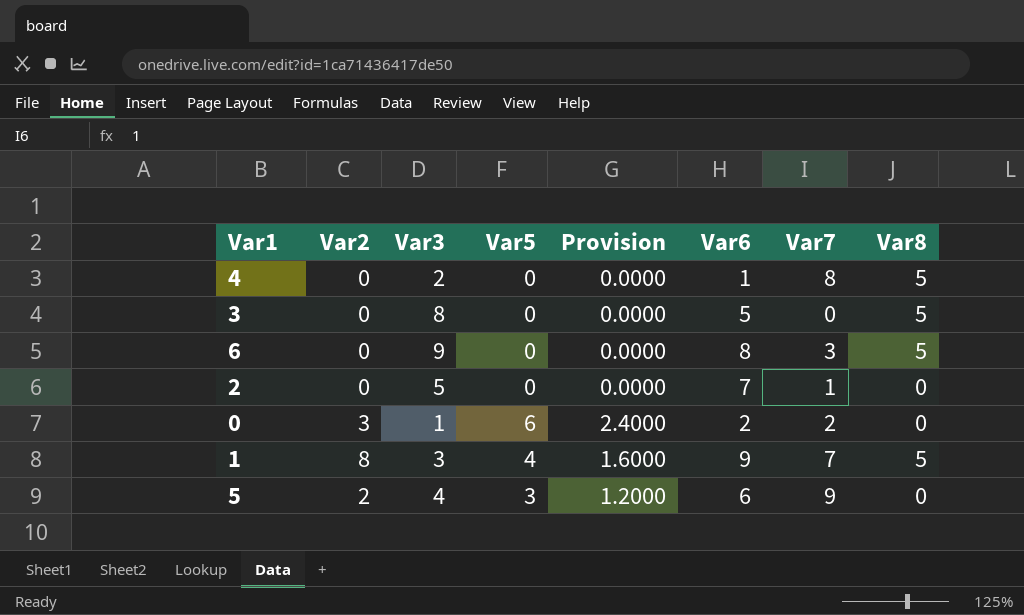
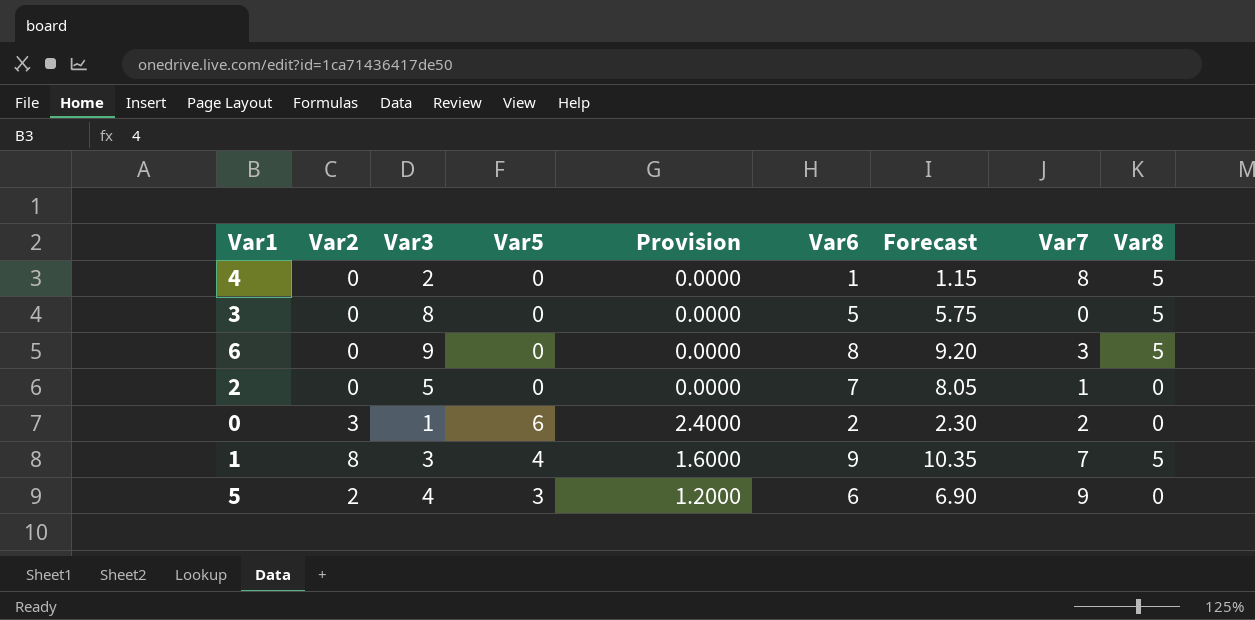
column Forecast | formula: none -> [Var6] * 1.15

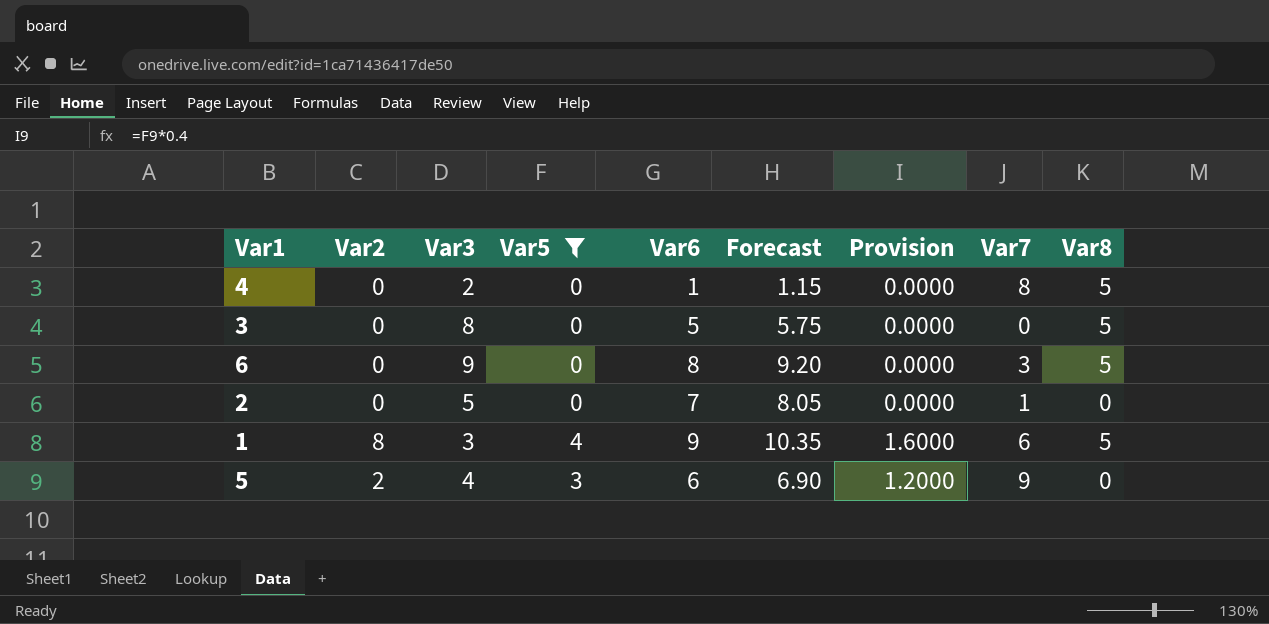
filter: none -> Var5 != 6
column Provision | position: 5 -> 7
1 | Var7: 7 -> 6

